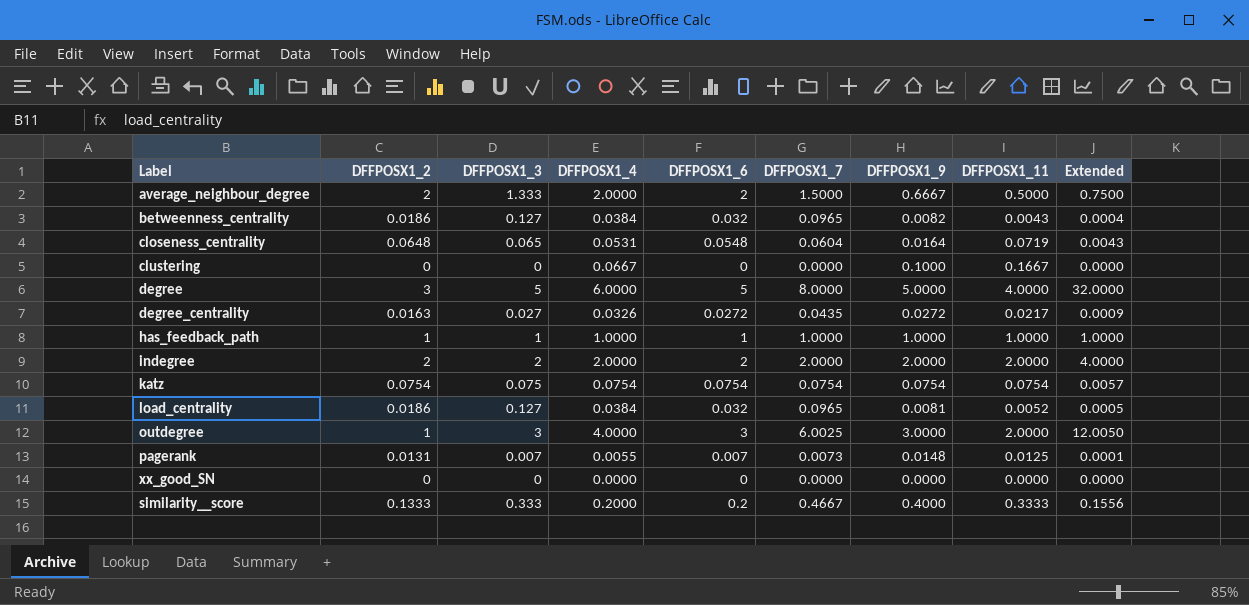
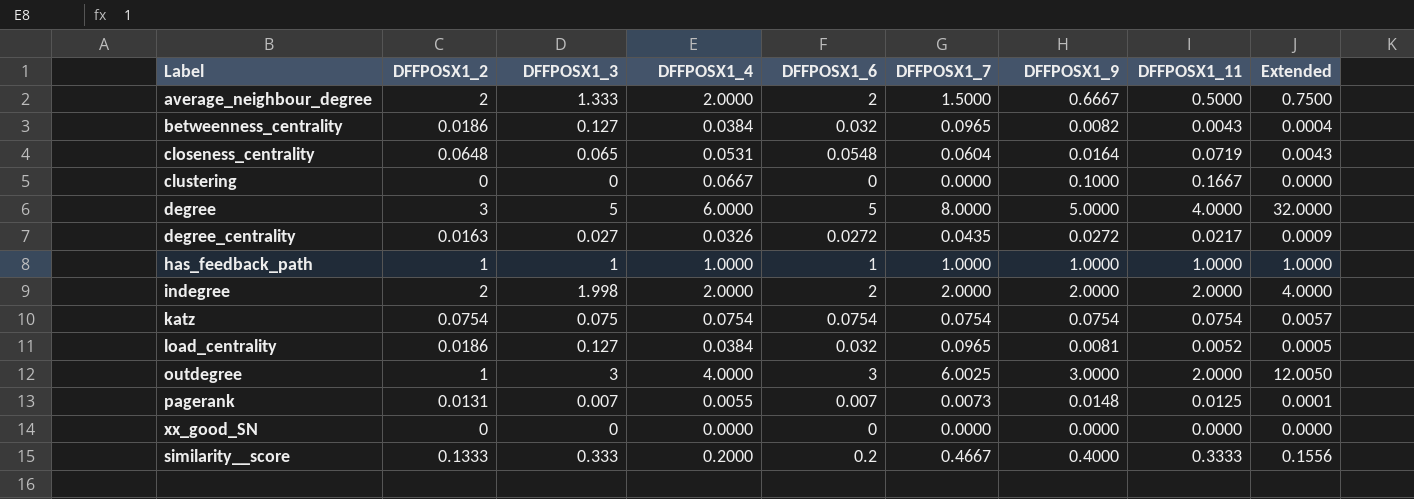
indegree | DFFPOSX1_3: 2 -> 1.998

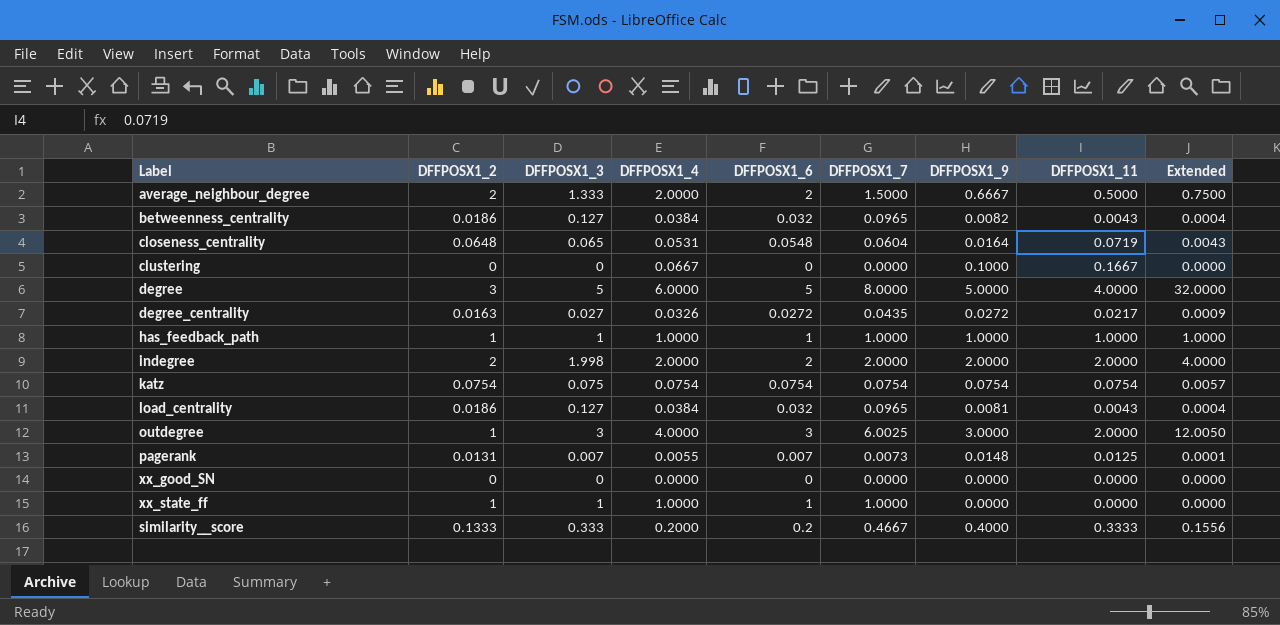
load_centrality | DFFPOSX1_11: 0.0052 -> 0.0043
load_centrality | Extended: 0.0005 -> 0.0004
row xx_state_ff: none -> 1 | 1 | 1.0000 | 1 | 1.0000 | 0.0000 | 0.0000 | 0.0000

